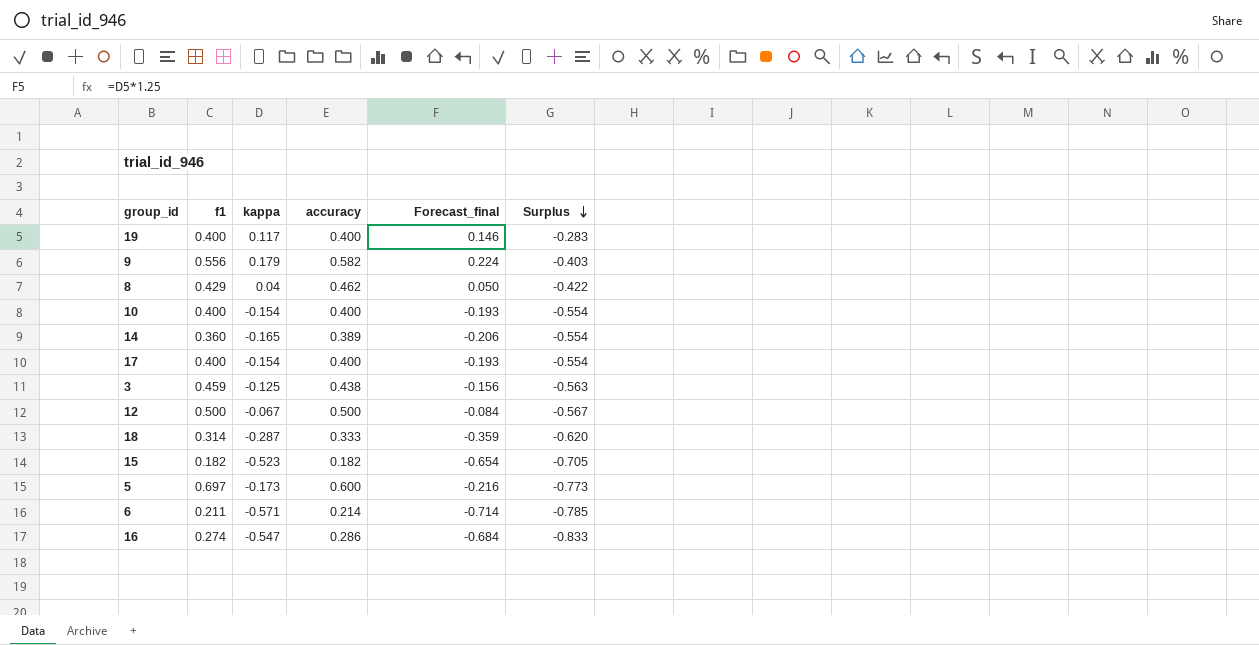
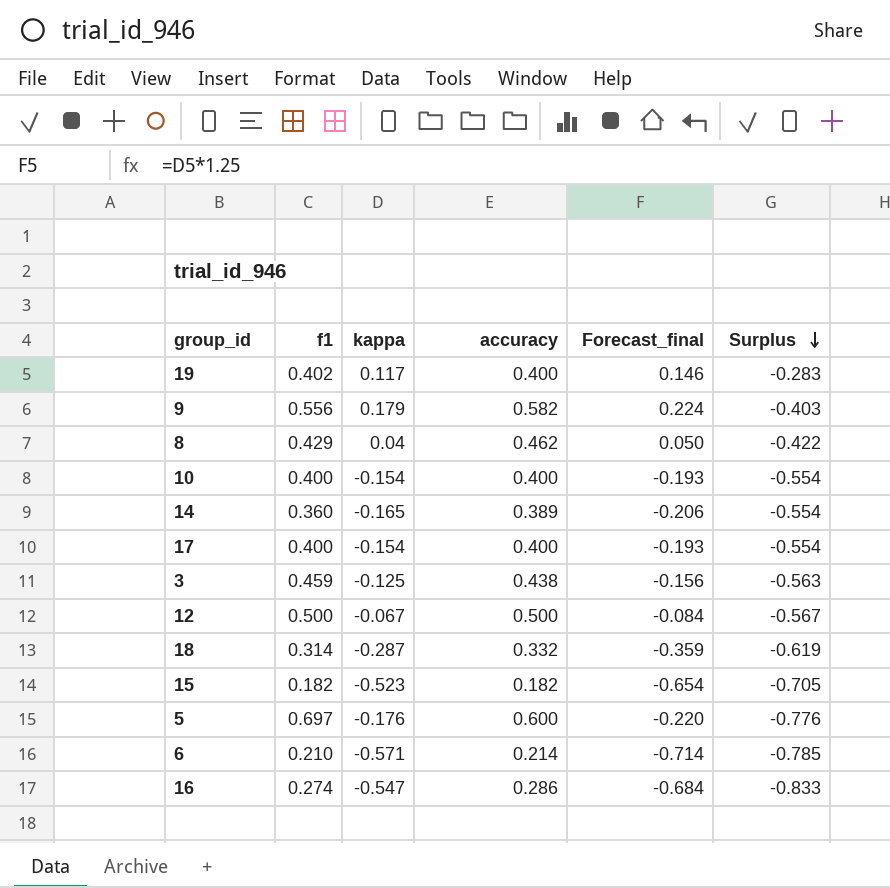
19 | f1: 0.400 -> 0.402
18 | accuracy: 0.333 -> 0.332
18 | Surplus: -0.620 -> -0.619
5 | kappa: -0.173 -> -0.176
5 | Forecast_final: -0.216 -> -0.220
5 | Surplus: -0.773 -> -0.776
6 | f1: 0.211 -> 0.210

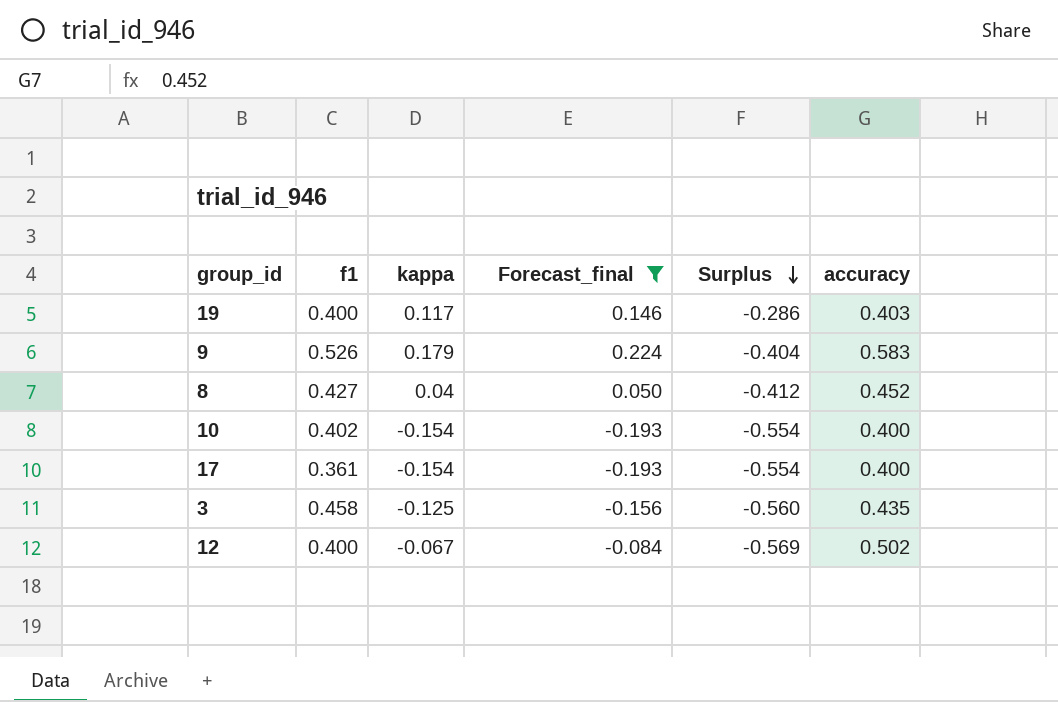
filter: none -> Forecast_final >= -0.193
column accuracy | position: 4 -> 6
19 | f1: 0.402 -> 0.400
19 | Surplus: -0.283 -> -0.286
19 | accuracy: 0.400 -> 0.403
9 | f1: 0.556 -> 0.526
9 | Surplus: -0.403 -> -0.404
9 | accuracy: 0.582 -> 0.583
8 | f1: 0.429 -> 0.427
8 | Surplus: -0.422 -> -0.412
8 | accuracy: 0.462 -> 0.452
10 | f1: 0.400 -> 0.402
17 | f1: 0.400 -> 0.361
3 | f1: 0.459 -> 0.458
3 | Surplus: -0.563 -> -0.560
3 | accuracy: 0.438 -> 0.435
12 | f1: 0.500 -> 0.400
12 | Surplus: -0.567 -> -0.569
12 | accuracy: 0.500 -> 0.502

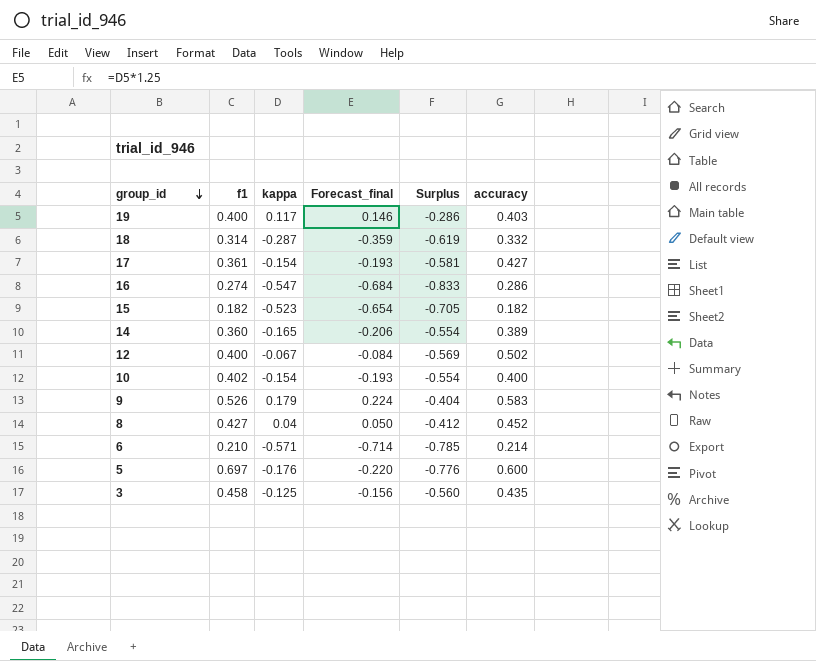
filter: Forecast_final >= -0.193 -> none
row order: Surplus descending -> group_id descending
17 | Surplus: -0.554 -> -0.581
17 | accuracy: 0.400 -> 0.427

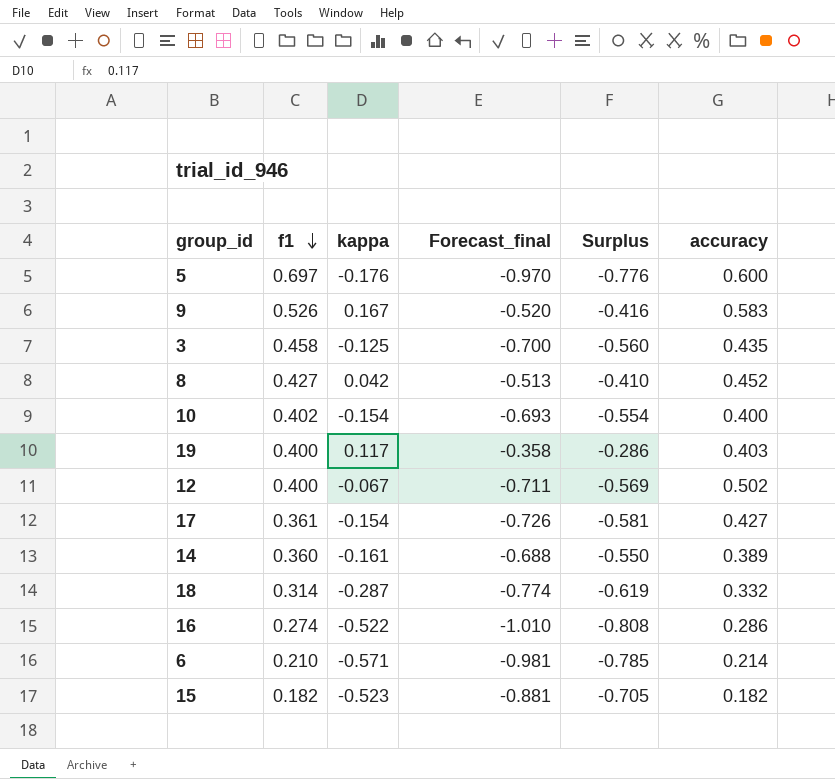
row order: group_id descending -> f1 descending
column Forecast_final | formula: [kappa] * 1.25 -> [Surplus] * 1.25
9 | kappa: 0.179 -> 0.167
9 | Surplus: -0.404 -> -0.416
8 | kappa: 0.04 -> 0.042
8 | Surplus: -0.412 -> -0.410
14 | kappa: -0.165 -> -0.161
14 | Surplus: -0.554 -> -0.550
16 | kappa: -0.547 -> -0.522
16 | Surplus: -0.833 -> -0.808

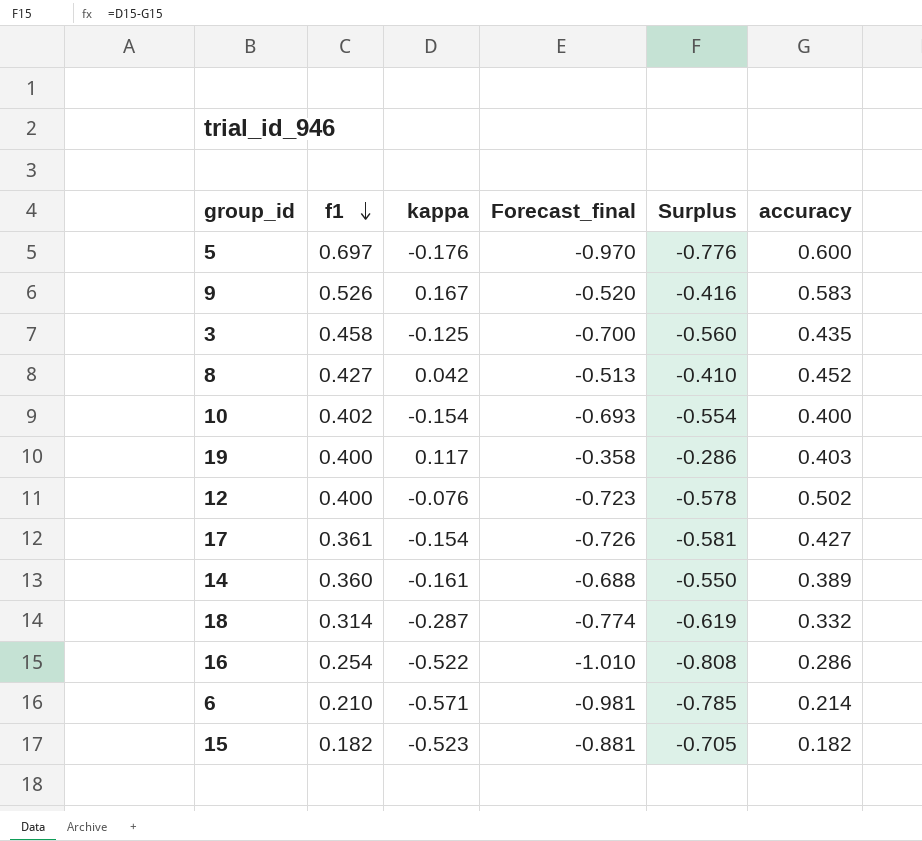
12 | kappa: -0.067 -> -0.076
12 | Forecast_final: -0.711 -> -0.723
12 | Surplus: -0.569 -> -0.578
16 | f1: 0.274 -> 0.254

